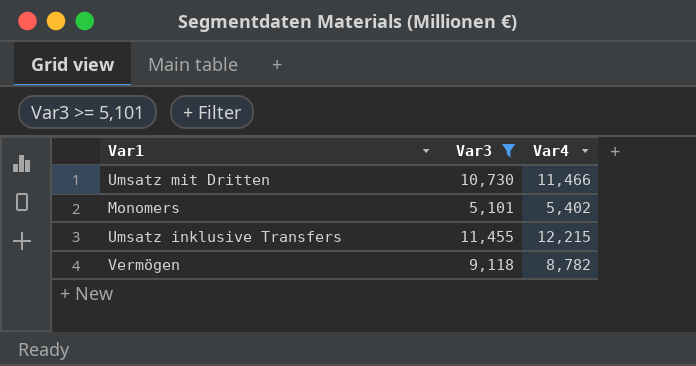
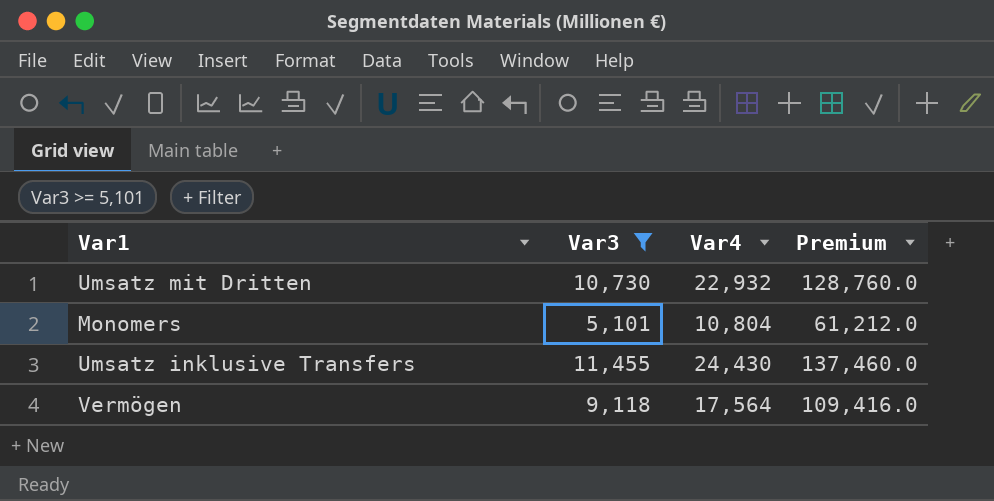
column Premium | formula: none -> [Var3] * 12
Umsatz mit Dritten | Var4: 11,466 -> 22,932
Monomers | Var4: 5,402 -> 10,804
Umsatz inklusive Transfers | Var4: 12,215 -> 24,430
Vermögen | Var4: 8,782 -> 17,564

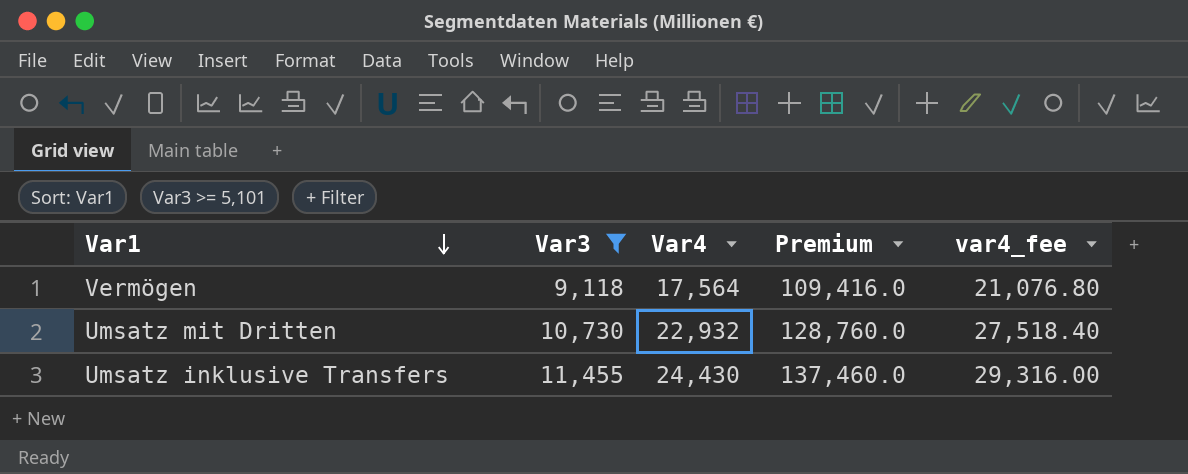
row order: none -> Var1 descending
column var4_fee | formula: none -> [Var4] * 1.2
row Monomers: 5,101 | 10,804 | 61,212.0 -> none

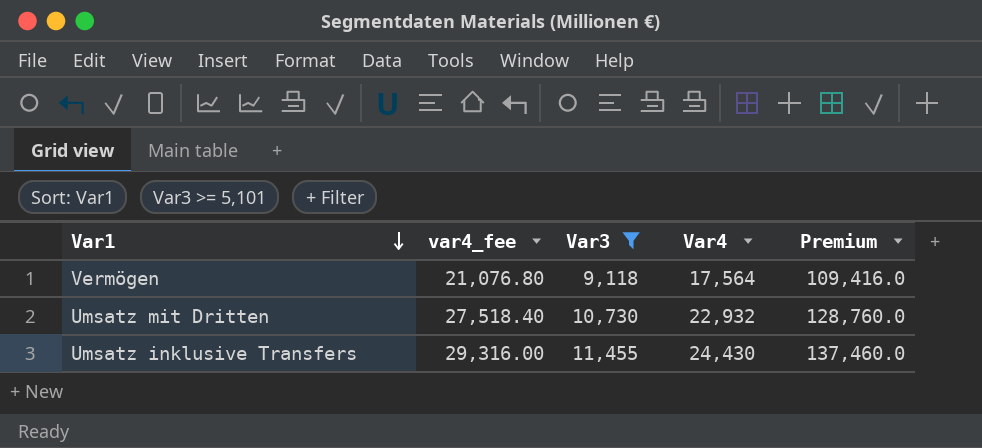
column var4_fee | position: 5 -> 2

